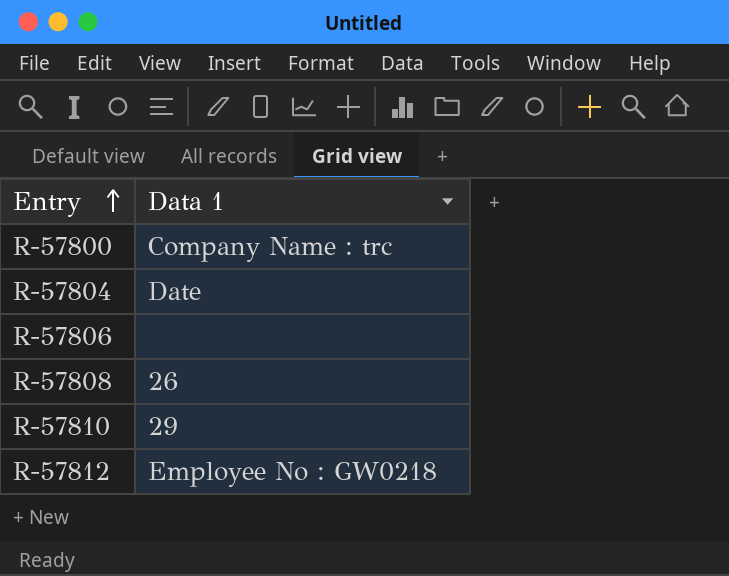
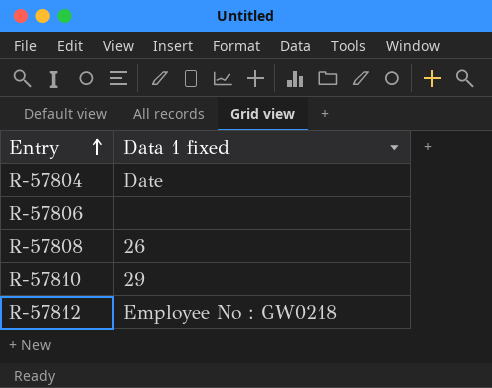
column name: Data 1 -> Data 1 fixed
row R-57800: Company Name : trc -> none

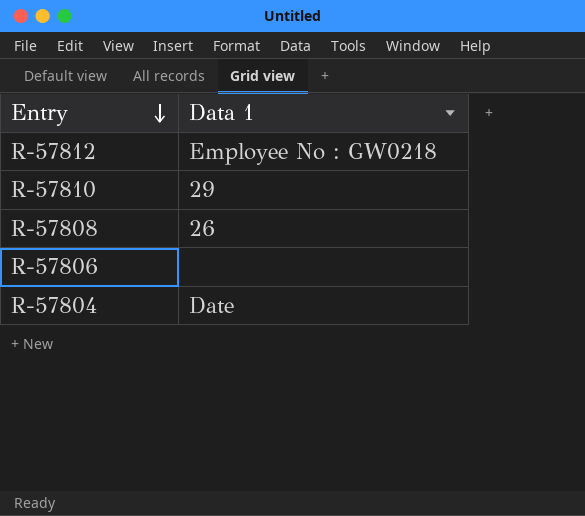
row order: Entry ascending -> Entry descending
column name: Data 1 fixed -> Data 1

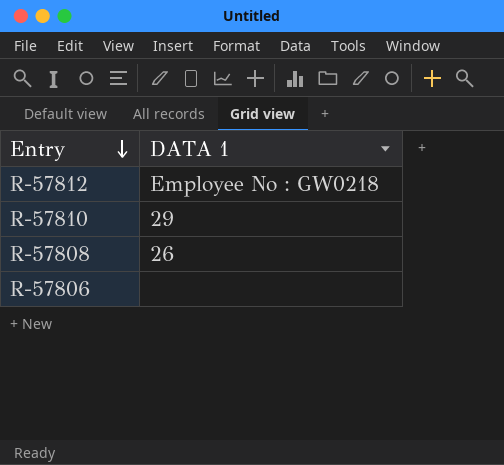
column name: Data 1 -> DATA 1
row R-57804: Date -> none

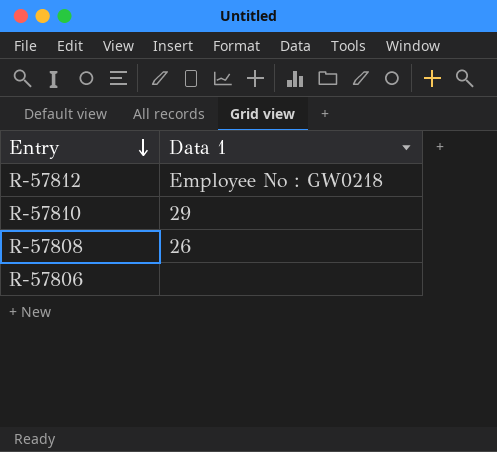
column name: DATA 1 -> Data 1

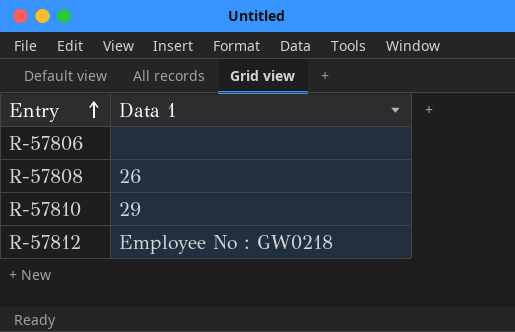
row order: Entry descending -> Entry ascending

